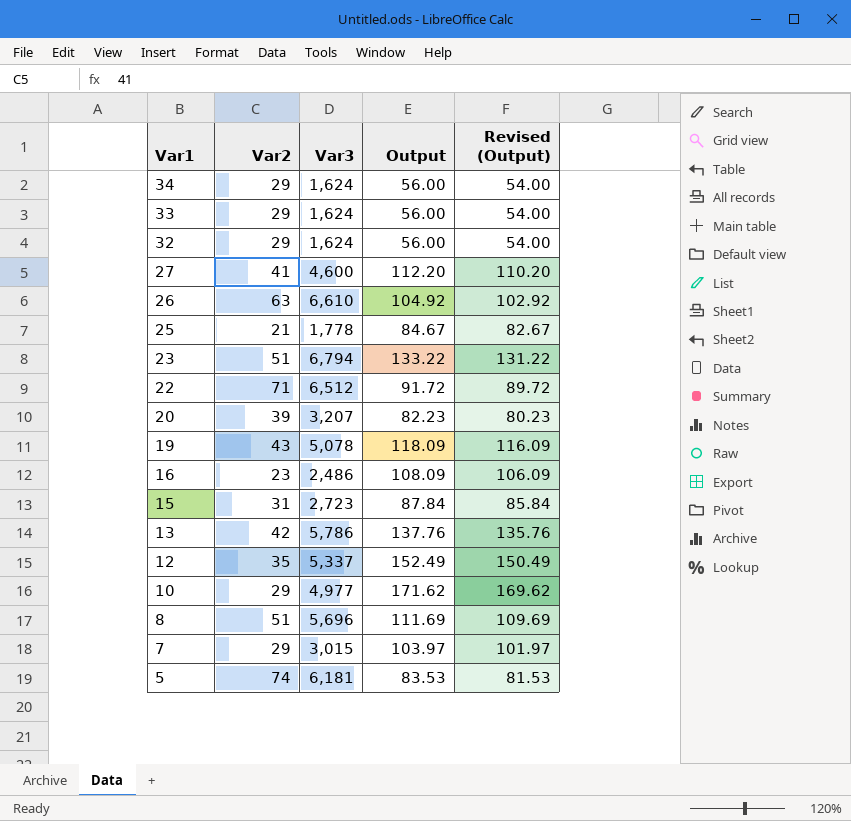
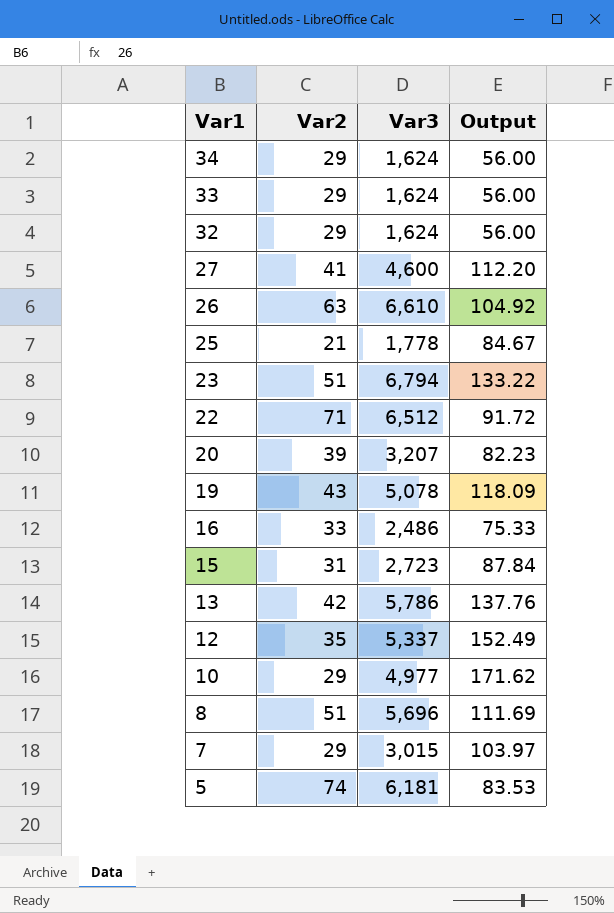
column Revised (Output) | formula: [Output] - 2 -> none
16 | Var2: 23 -> 33
16 | Output: 108.09 -> 75.33

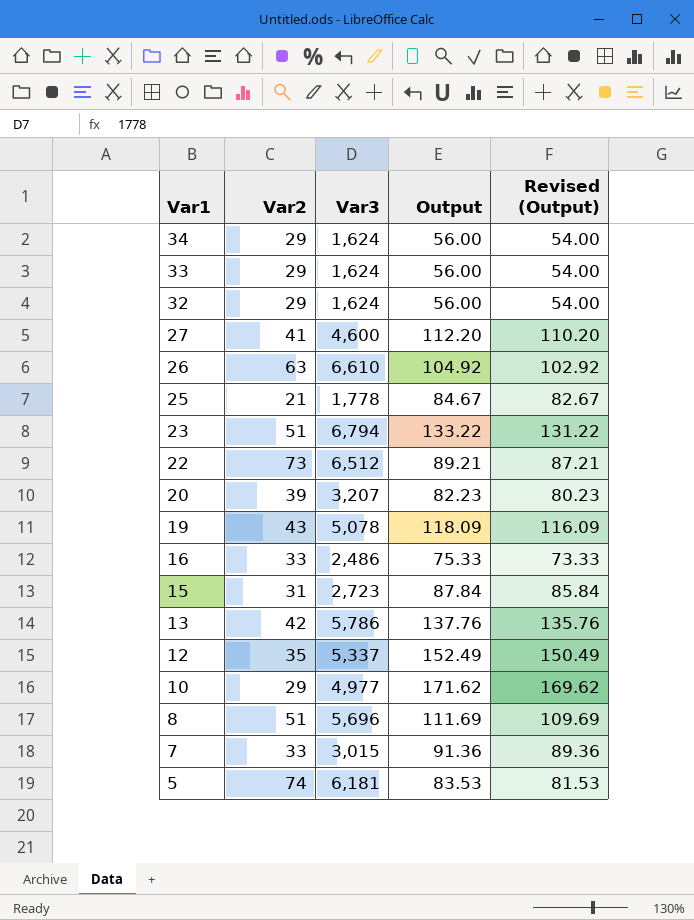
column Revised (Output) | formula: none -> [Output] - 2
22 | Var2: 71 -> 73
22 | Output: 91.72 -> 89.21
7 | Var2: 29 -> 33
7 | Output: 103.97 -> 91.36

